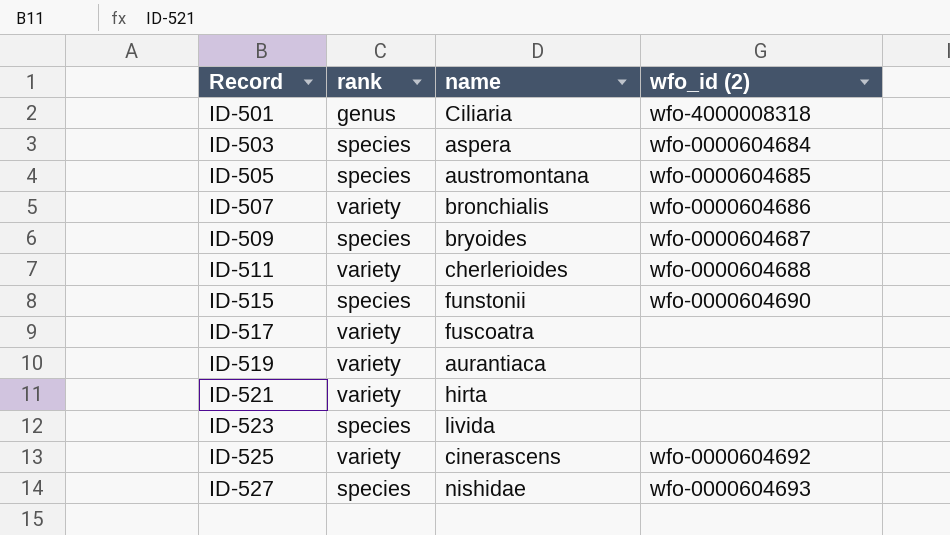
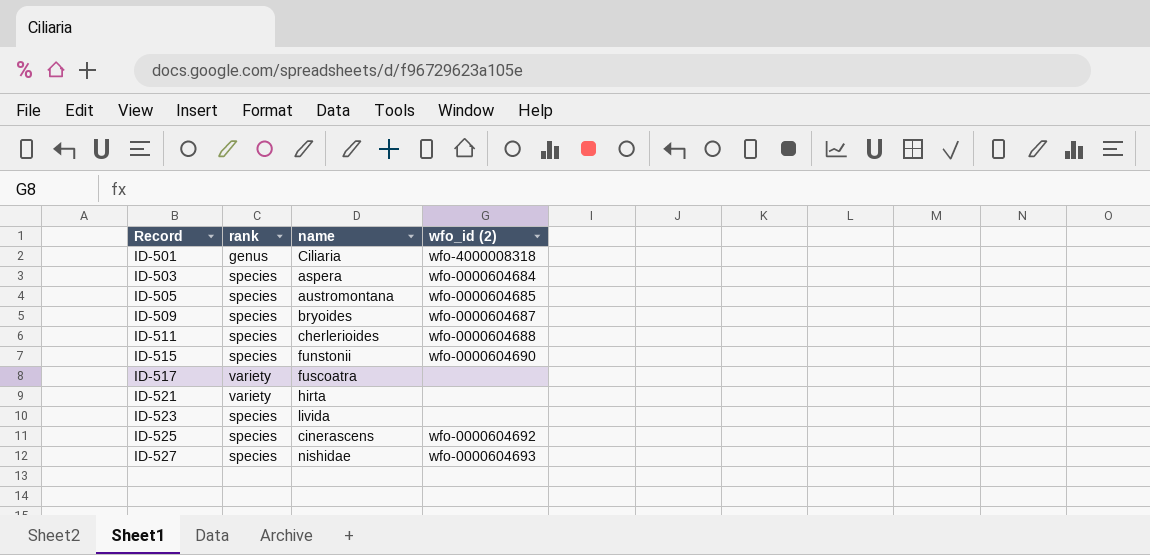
row ID-507: variety | bronchialis | wfo-0000604686 -> none
row ID-519: variety | aurantiaca | none -> none
ID-511 | rank: variety -> species
ID-525 | rank: variety -> species

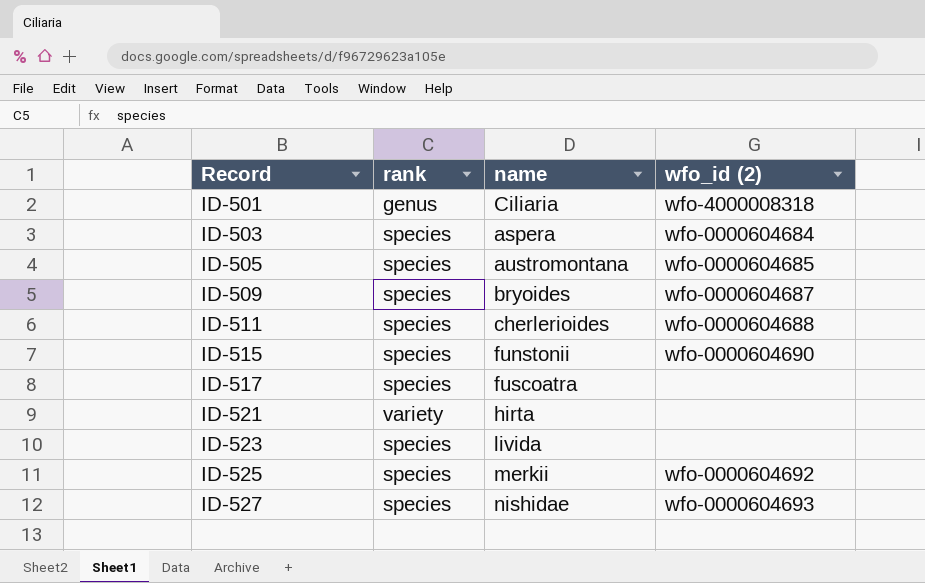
ID-517 | rank: variety -> species
ID-525 | name: cinerascens -> merkii

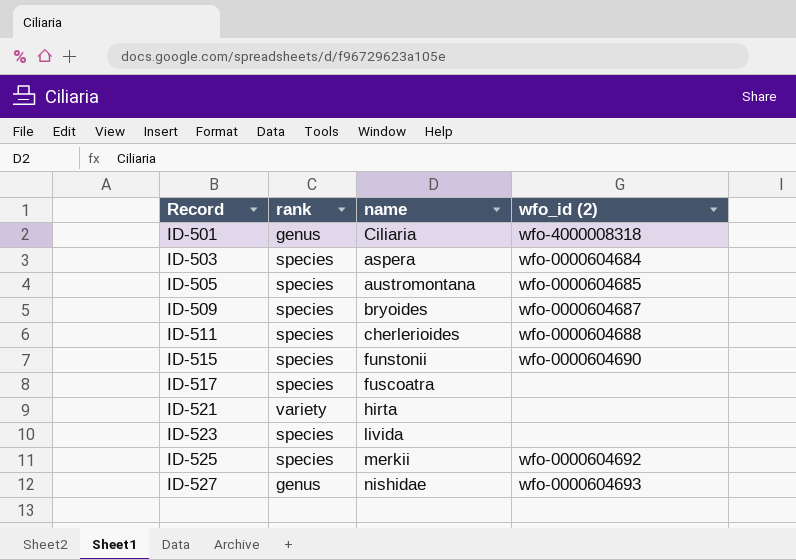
ID-527 | rank: species -> genus

